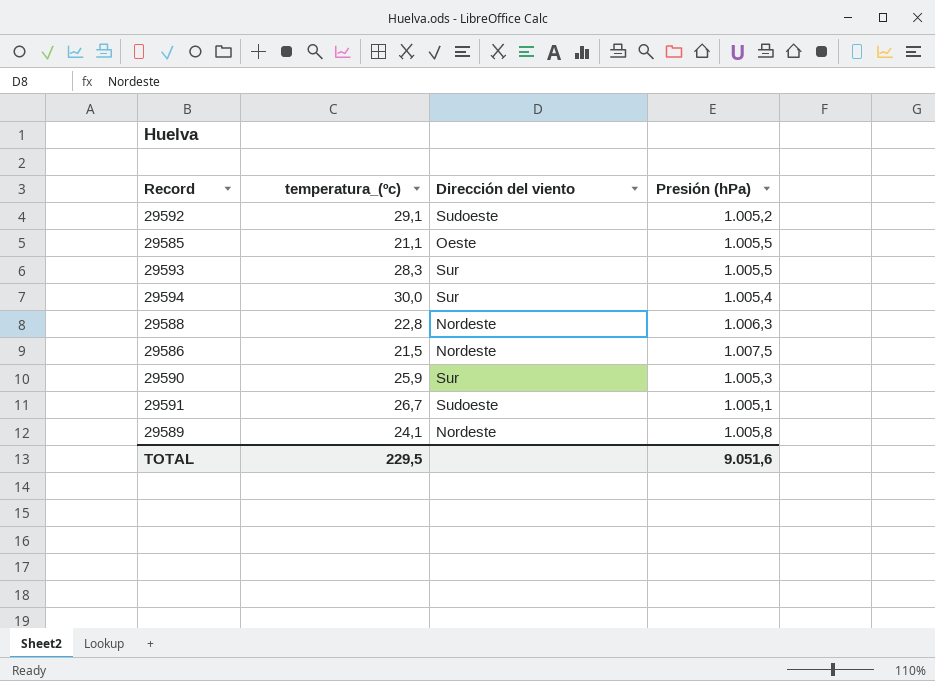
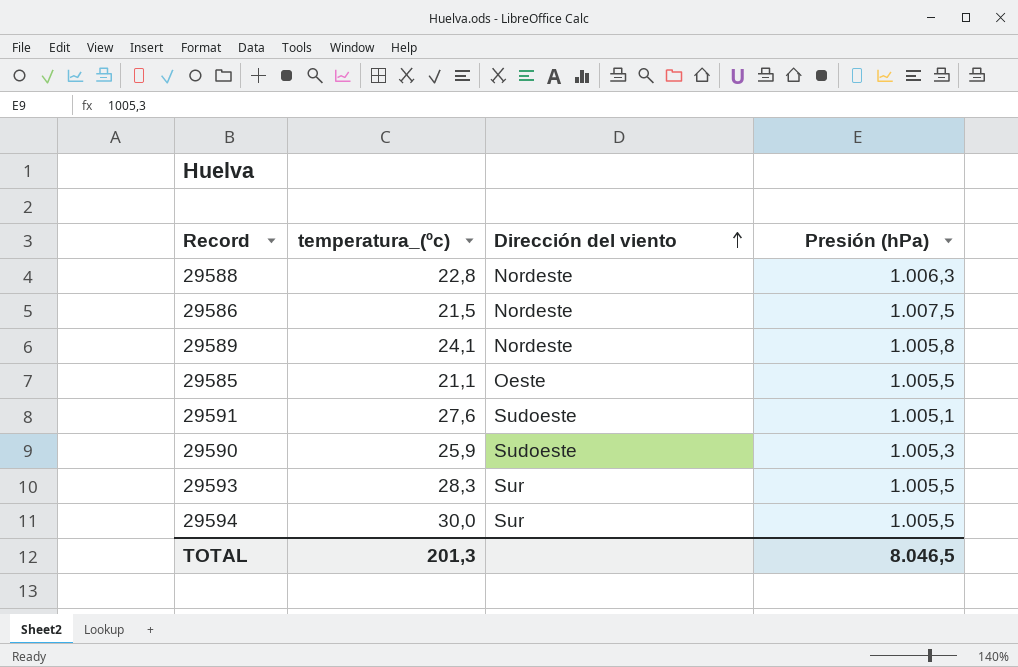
row order: none -> Dirección del viento ascending
row 29592: 29,1 | Sudoeste | 1.005,2 -> none
29591 | temperatura_(ºc): 26,7 -> 27,6
29590 | Dirección del viento: Sur -> Sudoeste
29594 | Presión (hPa): 1.005,4 -> 1.005,5
TOTAL | temperatura_(ºc): 229,5 -> 201,3
TOTAL | Presión (hPa): 9.051,6 -> 8.046,5

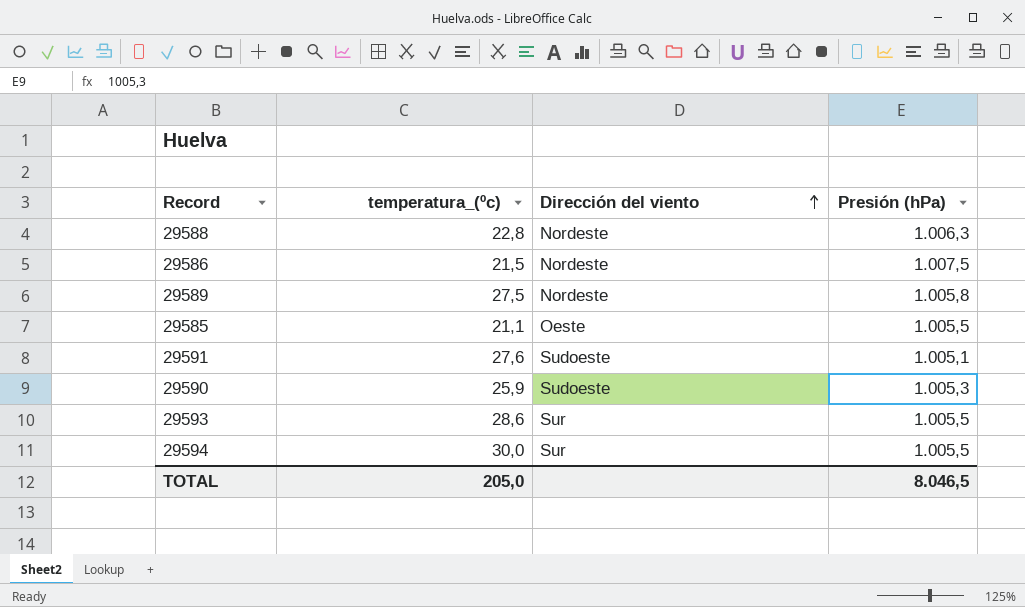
29589 | temperatura_(ºc): 24,1 -> 27,5
29593 | temperatura_(ºc): 28,3 -> 28,6
TOTAL | temperatura_(ºc): 201,3 -> 205,0

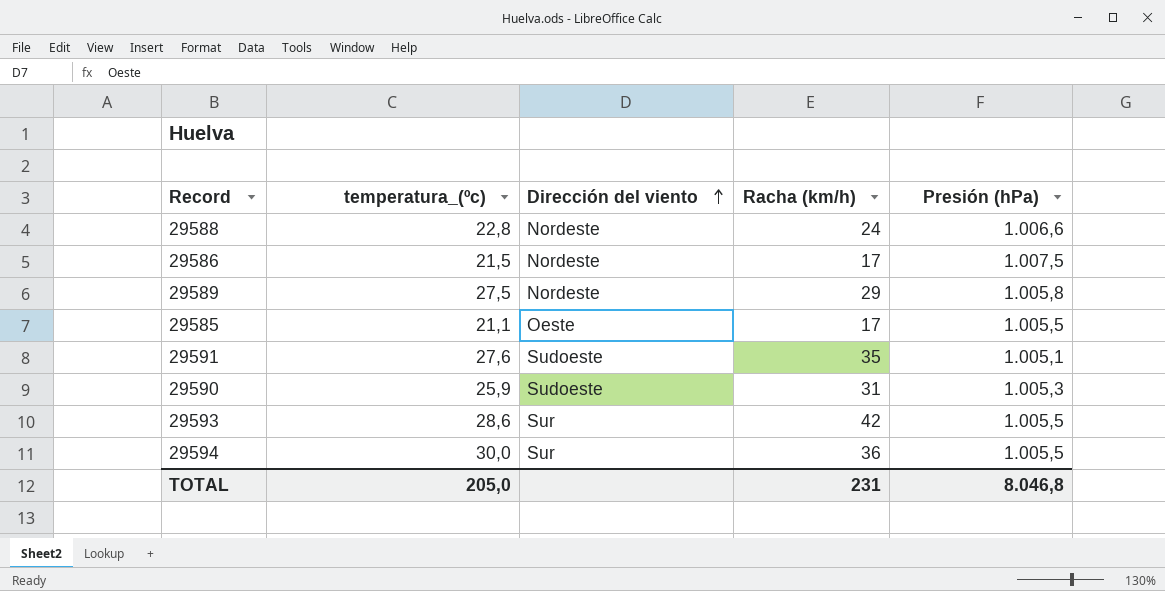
column Racha (km/h) | position: none -> 4
29588 | Presión (hPa): 1.006,3 -> 1.006,6
TOTAL | Presión (hPa): 8.046,5 -> 8.046,8

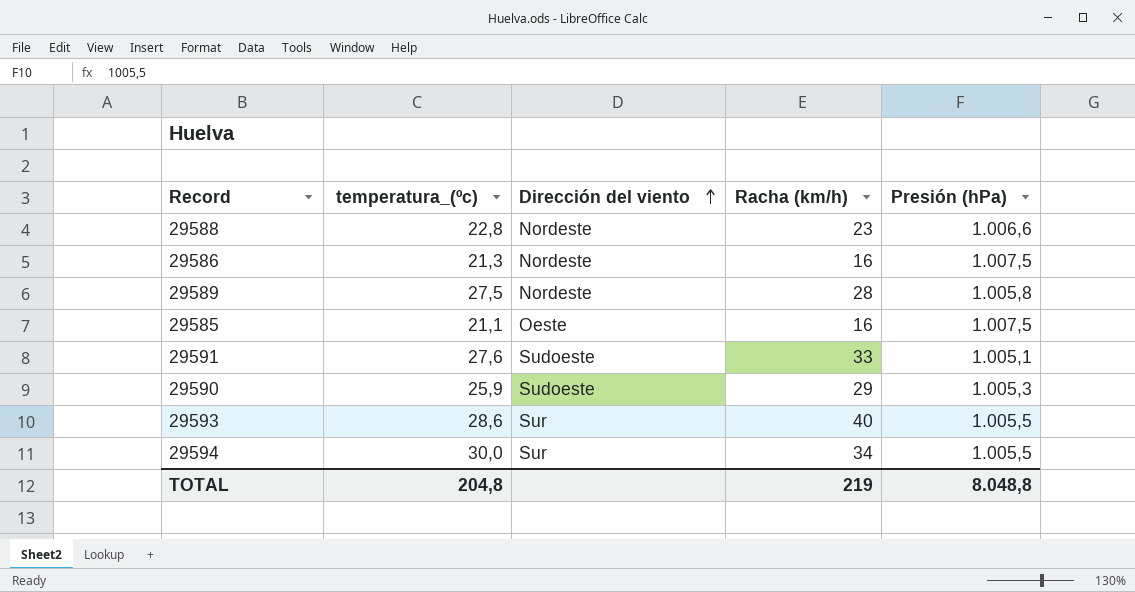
29588 | Racha (km/h): 24 -> 23
29586 | temperatura_(ºc): 21,5 -> 21,3
29586 | Racha (km/h): 17 -> 16
29589 | Racha (km/h): 29 -> 28
29585 | Racha (km/h): 17 -> 16
29585 | Presión (hPa): 1.005,5 -> 1.007,5
29591 | Racha (km/h): 35 -> 33
29590 | Racha (km/h): 31 -> 29
29593 | Racha (km/h): 42 -> 40
29594 | Racha (km/h): 36 -> 34
TOTAL | temperatura_(ºc): 205,0 -> 204,8
TOTAL | Racha (km/h): 231 -> 219
TOTAL | Presión (hPa): 8.046,8 -> 8.048,8

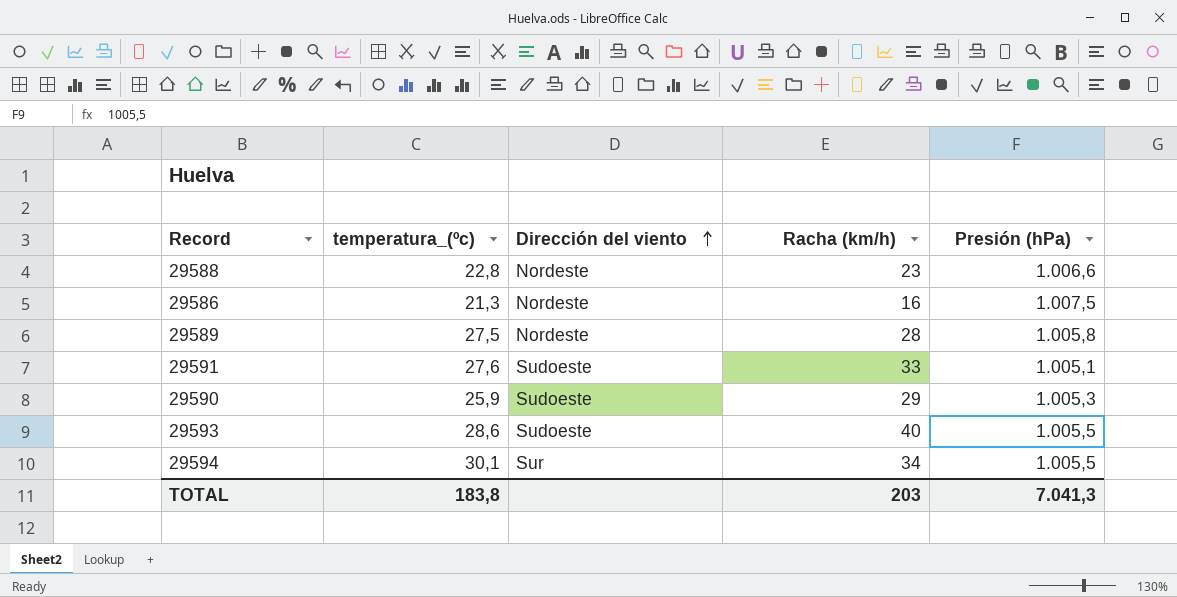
row 29585: 21,1 | Oeste | 16 | 1.007,5 -> none
29593 | Dirección del viento: Sur -> Sudoeste
29594 | temperatura_(ºc): 30,0 -> 30,1
TOTAL | temperatura_(ºc): 204,8 -> 183,8
TOTAL | Racha (km/h): 219 -> 203
TOTAL | Presión (hPa): 8.048,8 -> 7.041,3

